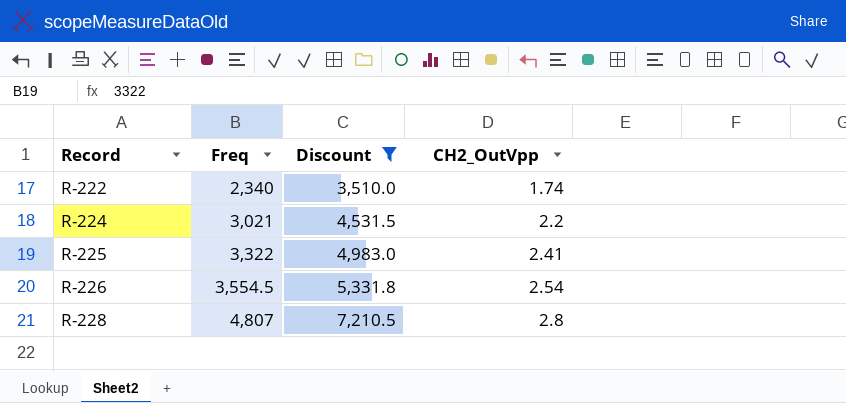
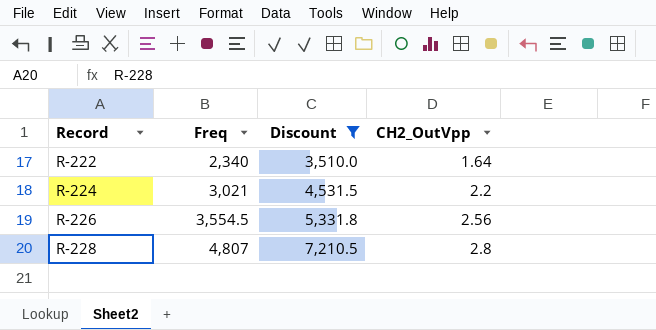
row R-225: 3,322 | 4,983.0 | 2.41 -> none
R-222 | CH2_OutVpp: 1.74 -> 1.64
R-226 | CH2_OutVpp: 2.54 -> 2.56

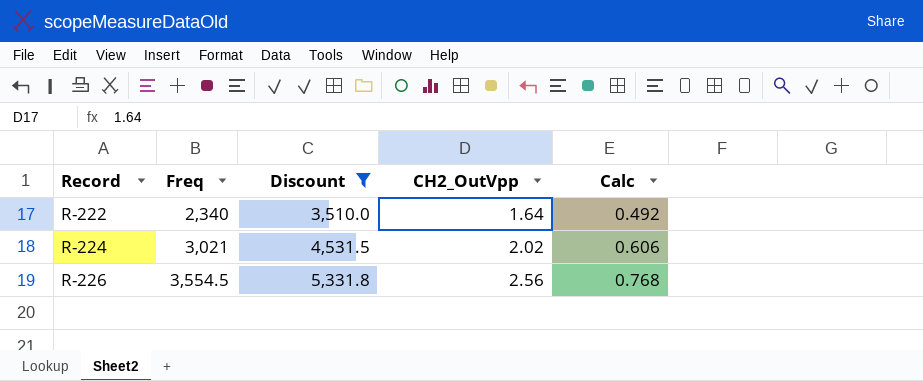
column Calc | formula: none -> [CH2_OutVpp] * 0.3
row R-228: 4,807 | 7,210.5 | 2.8 -> none
R-224 | CH2_OutVpp: 2.2 -> 2.02

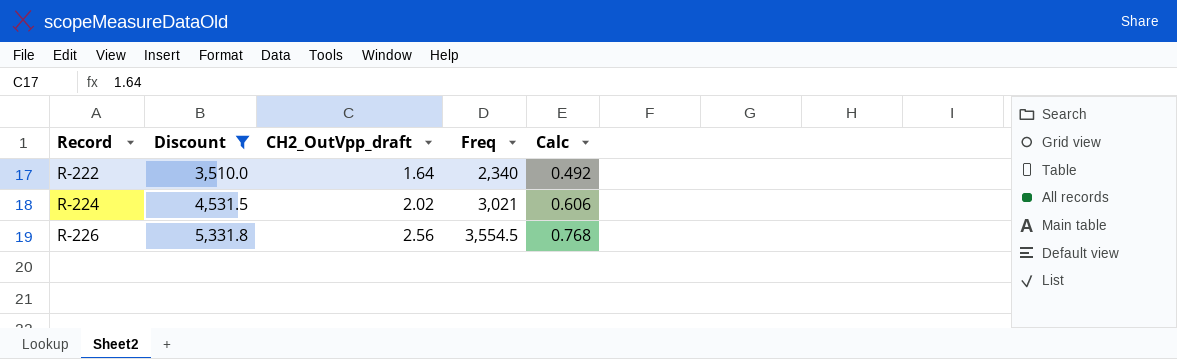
column name: CH2_OutVpp -> CH2_OutVpp_draft
column Freq | position: 2 -> 4

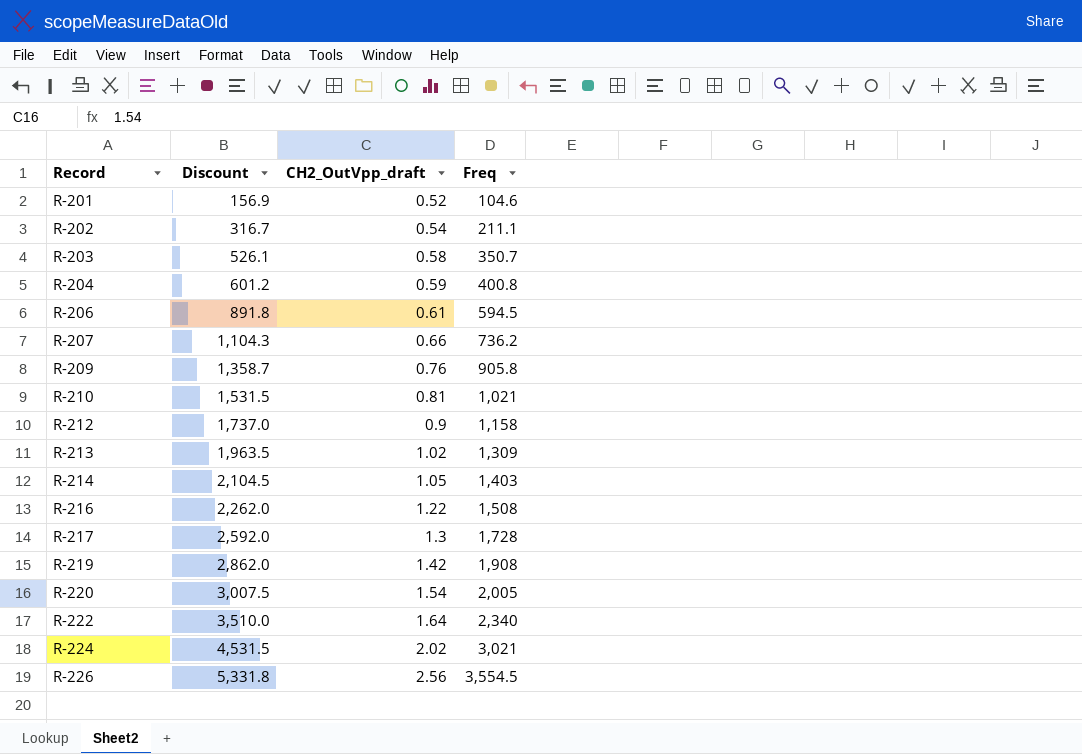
filter: Discount >= 3,510.0 -> none
column Calc | formula: [CH2_OutVpp_draft] * 0.3 -> none

